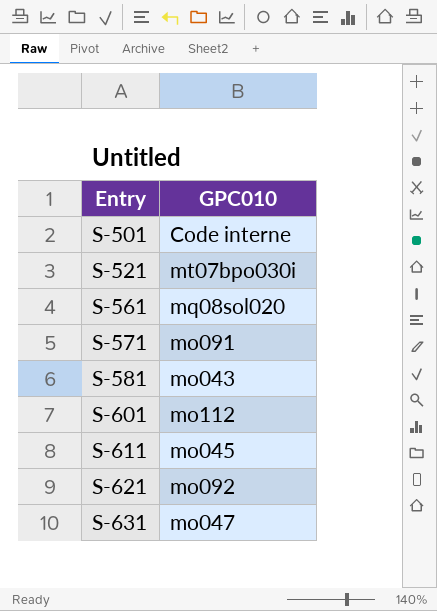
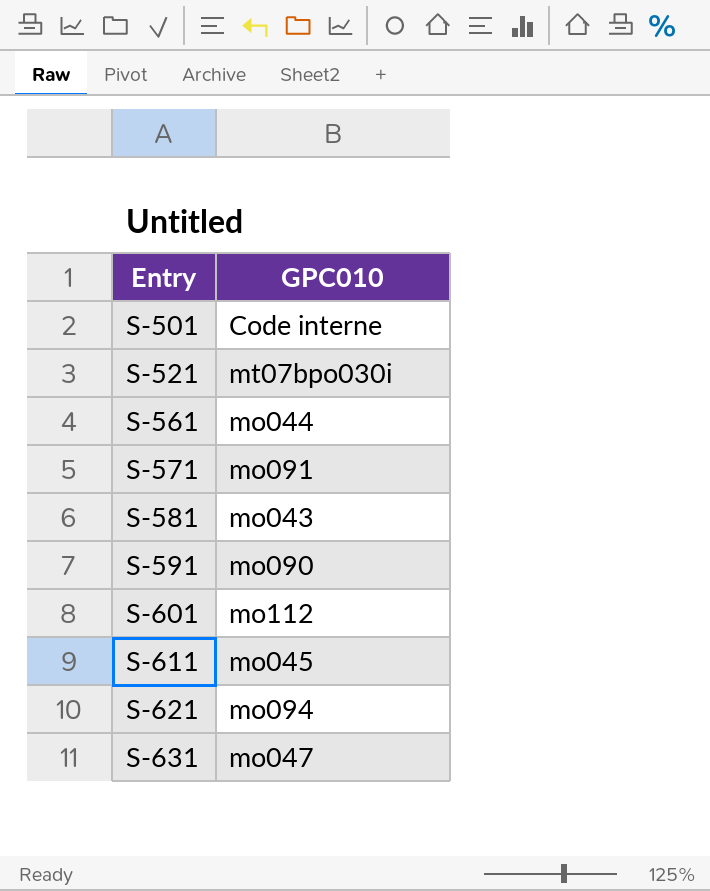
S-561 | GPC010: mq08sol020 -> mo044
row S-591: none -> mo090
S-621 | GPC010: mo092 -> mo094

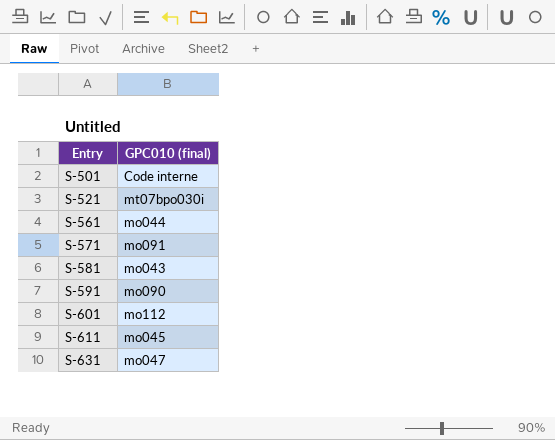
column name: GPC010 -> GPC010 (final)
row S-621: mo094 -> none

